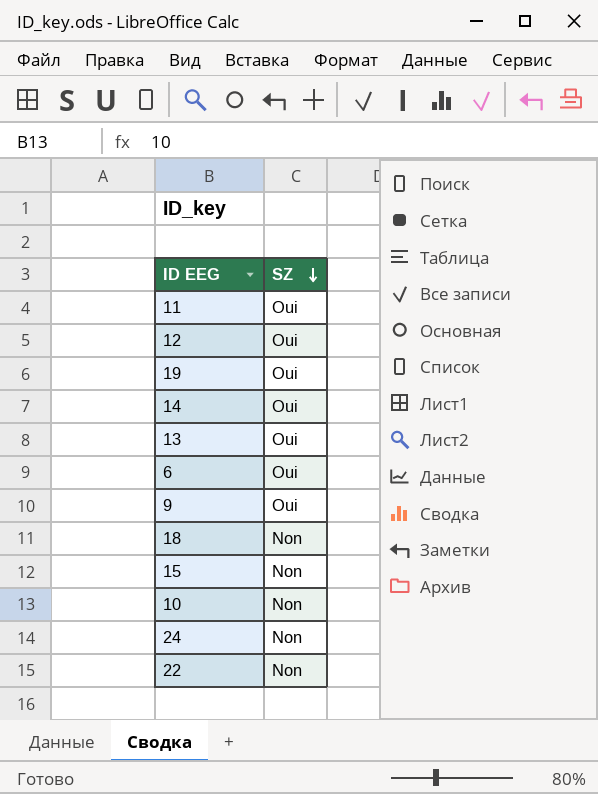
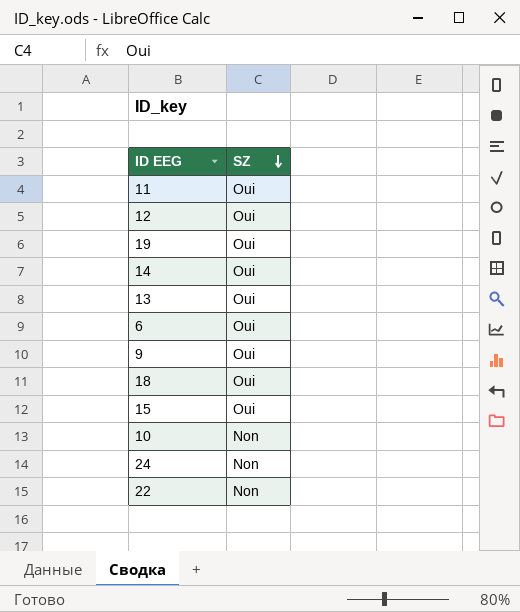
18 | SZ: Non -> Oui
15 | SZ: Non -> Oui

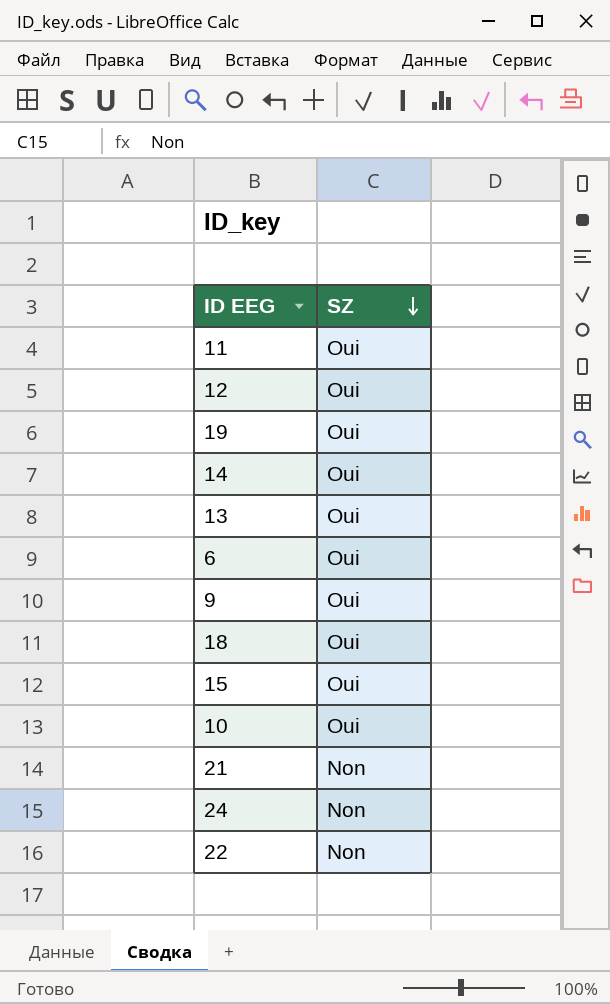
10 | SZ: Non -> Oui
row 21: none -> Non

